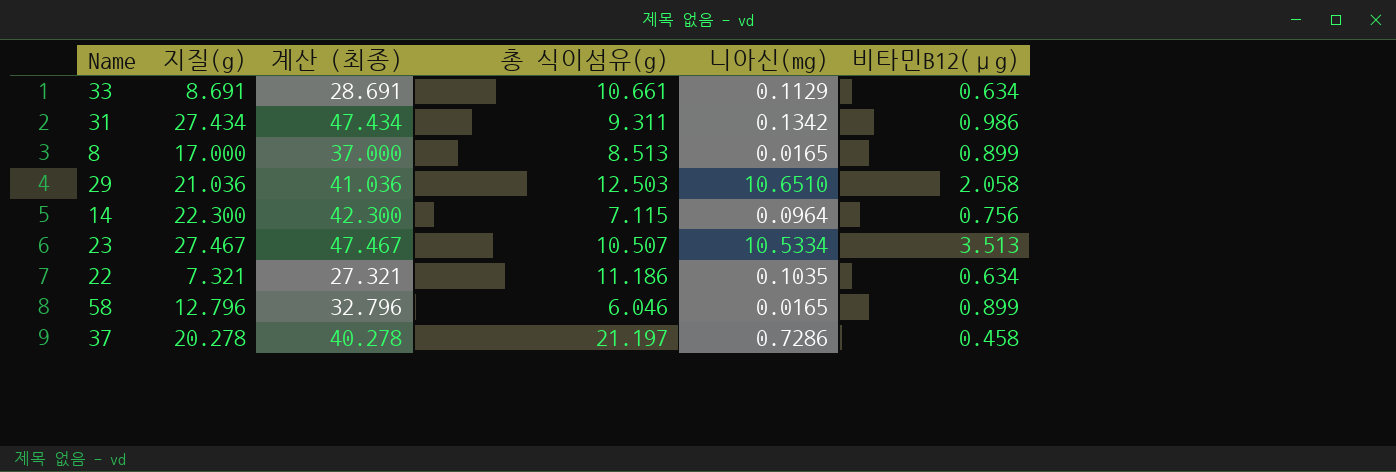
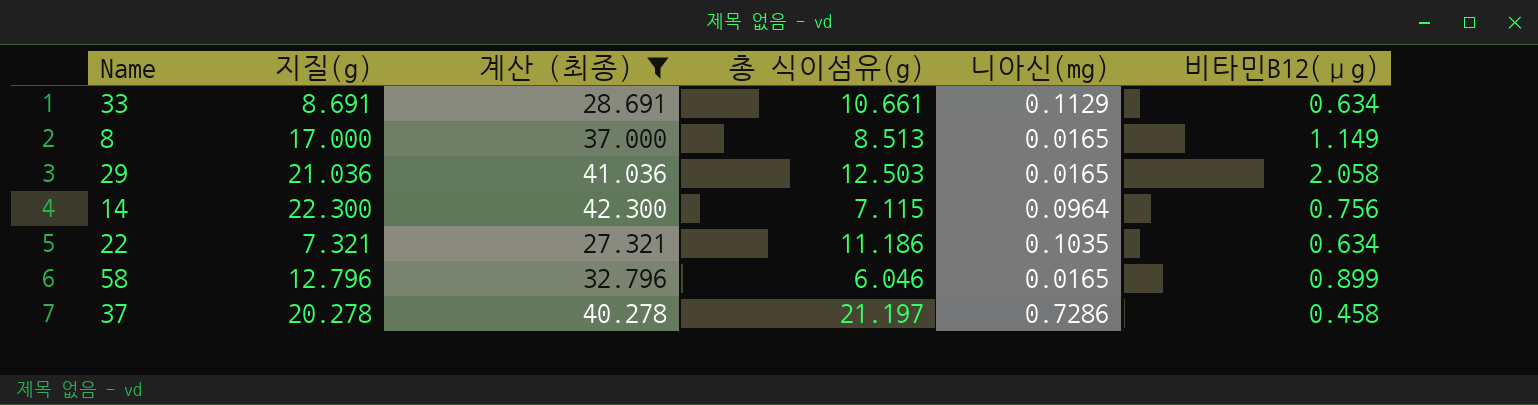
filter: none -> 계산 (최종) <= 42.300
8 | 비타민B12(μg): 0.899 -> 1.149
29 | 니아신(mg): 10.6510 -> 0.0165

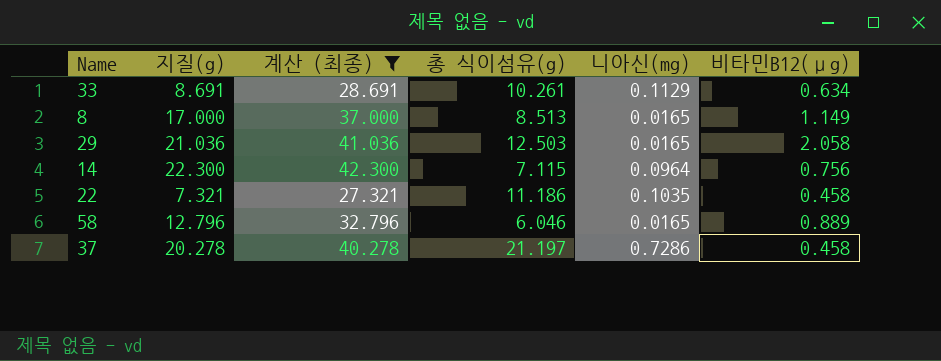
33 | 총 식이섬유(g): 10.661 -> 10.261
22 | 비타민B12(μg): 0.634 -> 0.458
58 | 비타민B12(μg): 0.899 -> 0.889

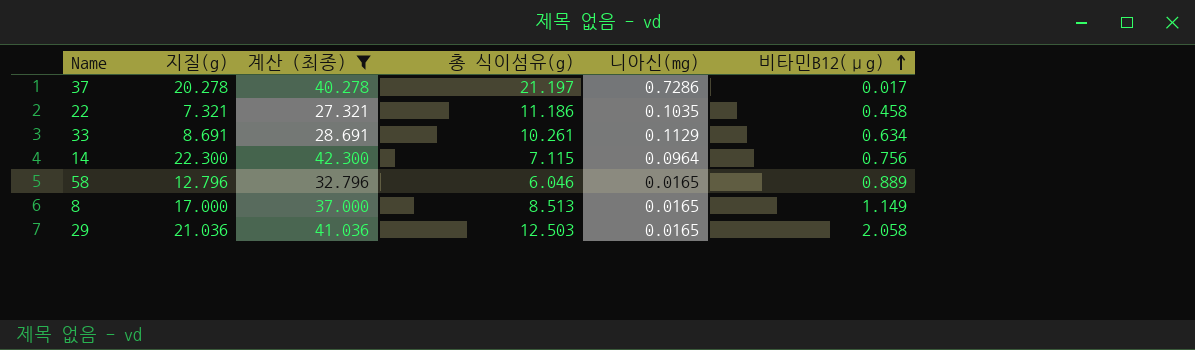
row order: none -> 비타민B12(μg) ascending
37 | 비타민B12(μg): 0.458 -> 0.017

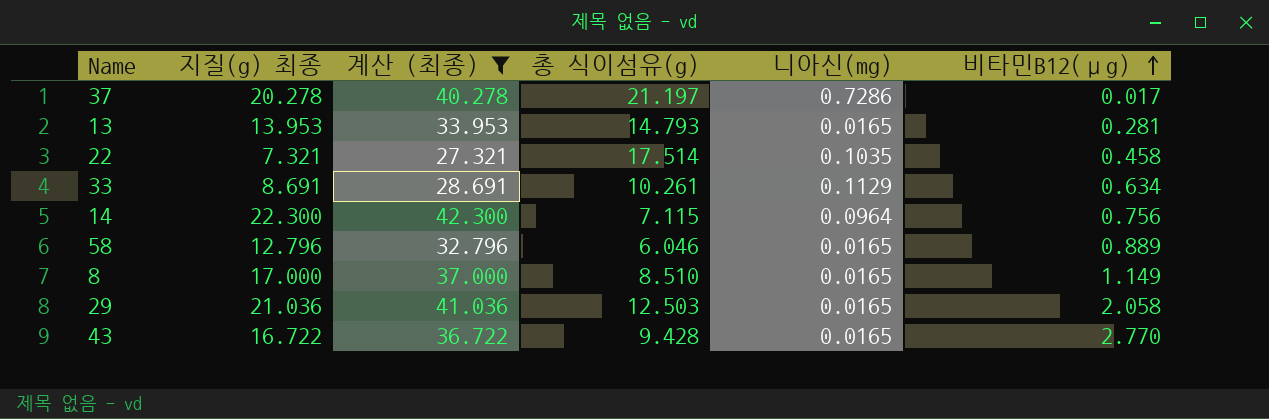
column name: 지질(g) -> 지질(g) 최종
row 13: none -> 13.953 | 33.953 | 14.793 | 0.0165 | 0.281
22 | 총 식이섬유(g): 11.186 -> 17.514
8 | 총 식이섬유(g): 8.513 -> 8.510
row 43: none -> 16.722 | 36.722 | 9.428 | 0.0165 | 2.770

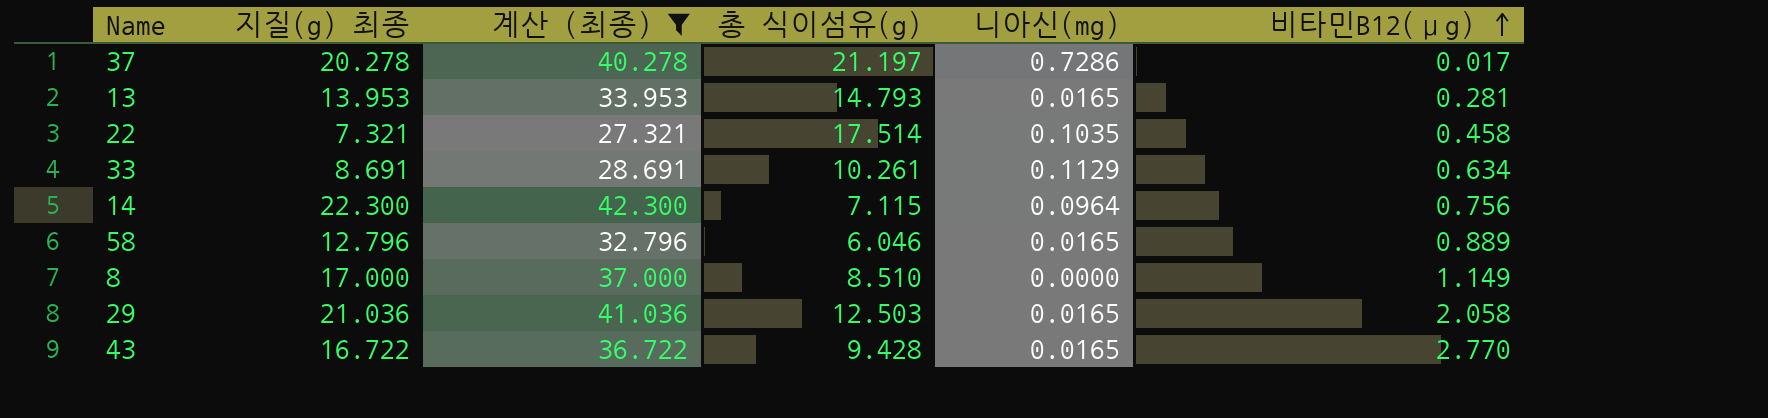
8 | 니아신(mg): 0.0165 -> 0.0000

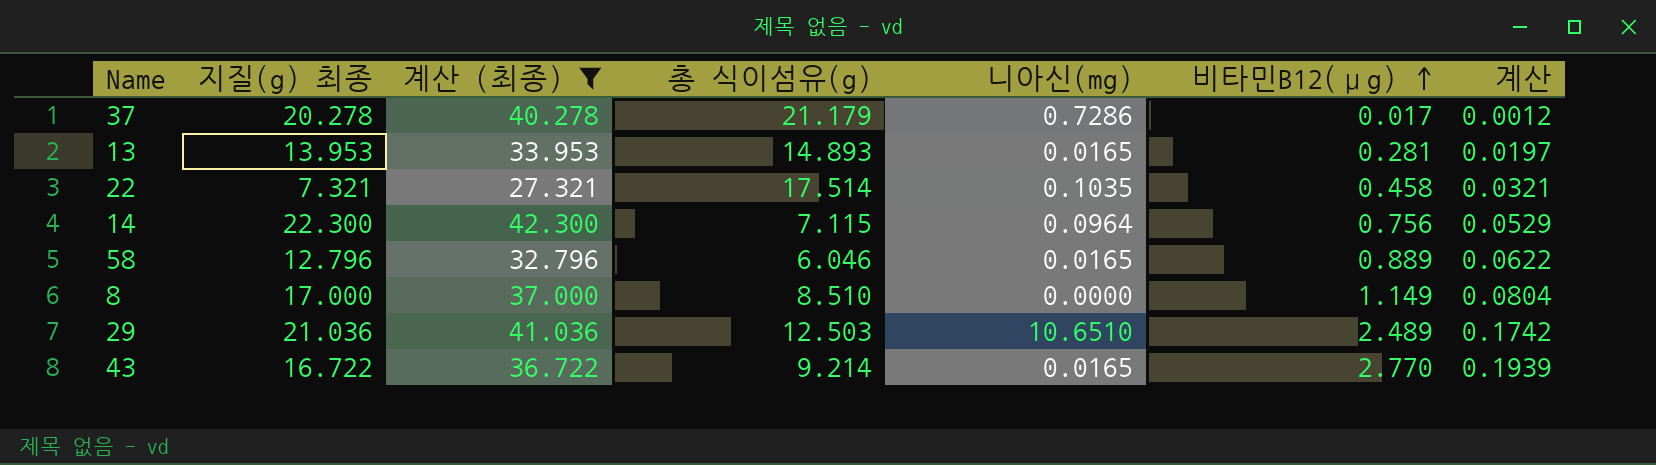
column 계산 | formula: none -> [비타민B12(μg)] * 0.07
row 33: 8.691 | 28.691 | 10.261 | 0.1129 | 0.634 -> none
37 | 총 식이섬유(g): 21.197 -> 21.179
13 | 총 식이섬유(g): 14.793 -> 14.893
29 | 니아신(mg): 0.0165 -> 10.6510
29 | 비타민B12(μg): 2.058 -> 2.489
43 | 총 식이섬유(g): 9.428 -> 9.214

